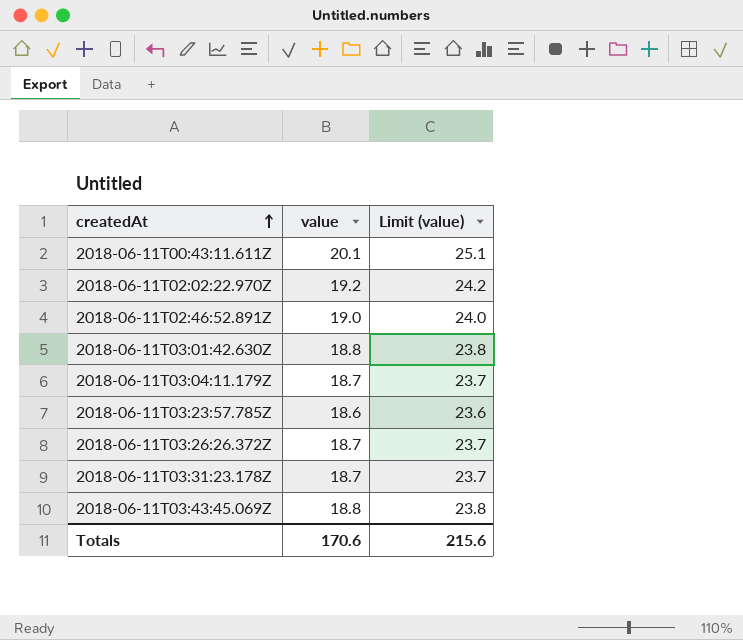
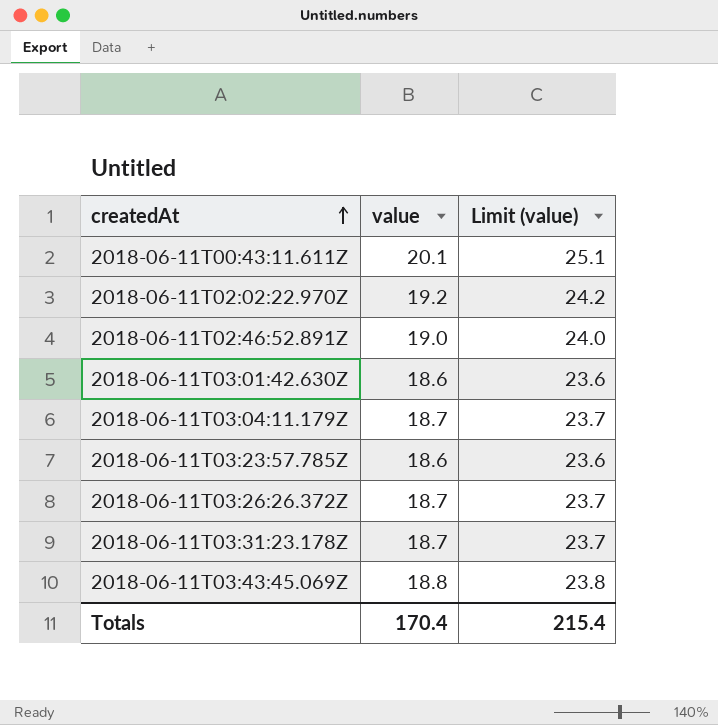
2018-06-11T03:01:42.630Z | value: 18.8 -> 18.6
2018-06-11T03:01:42.630Z | Limit (value): 23.8 -> 23.6
Totals | value: 170.6 -> 170.4
Totals | Limit (value): 215.6 -> 215.4

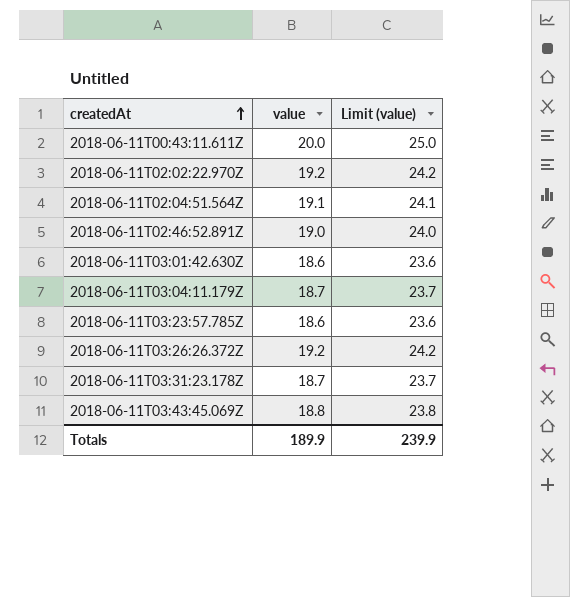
2018-06-11T00:43:11.611Z | value: 20.1 -> 20.0
2018-06-11T00:43:11.611Z | Limit (value): 25.1 -> 25.0
row 2018-06-11T02:04:51.564Z: none -> 19.1 | 24.1
2018-06-11T03:26:26.372Z | value: 18.7 -> 19.2
2018-06-11T03:26:26.372Z | Limit (value): 23.7 -> 24.2
Totals | value: 170.4 -> 189.9
Totals | Limit (value): 215.4 -> 239.9

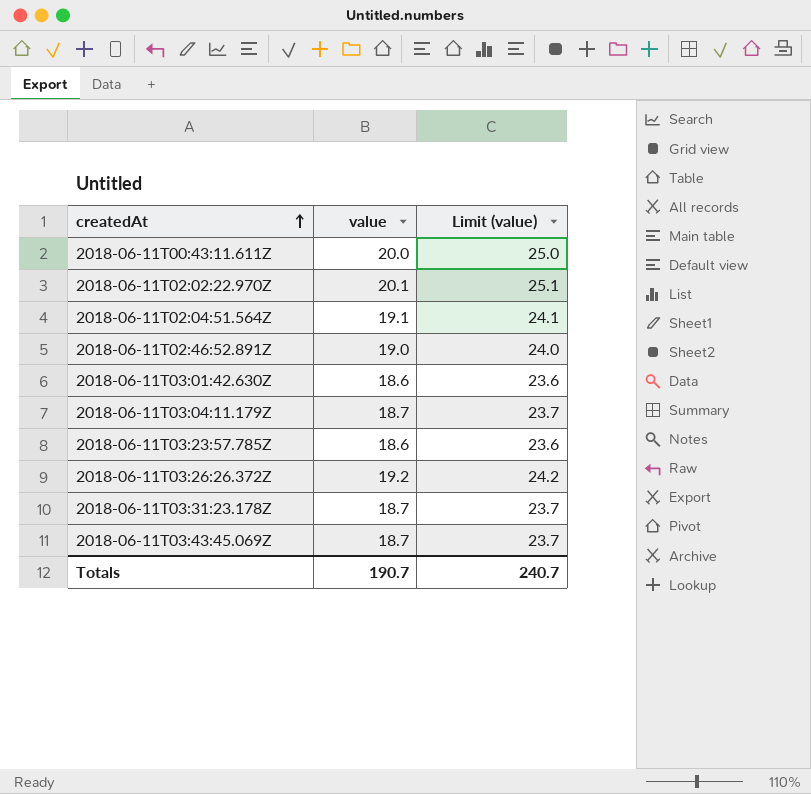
2018-06-11T02:02:22.970Z | value: 19.2 -> 20.1
2018-06-11T02:02:22.970Z | Limit (value): 24.2 -> 25.1
2018-06-11T03:43:45.069Z | value: 18.8 -> 18.7
2018-06-11T03:43:45.069Z | Limit (value): 23.8 -> 23.7
Totals | value: 189.9 -> 190.7
Totals | Limit (value): 239.9 -> 240.7

